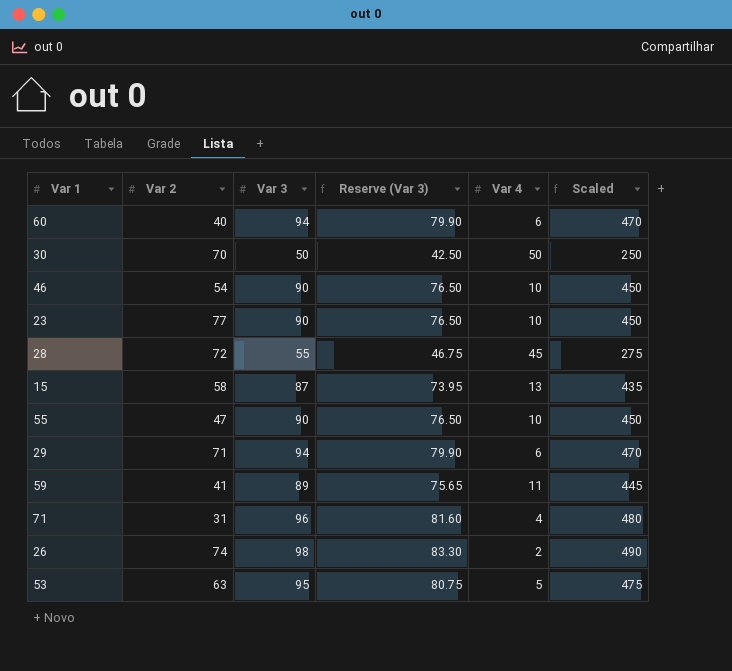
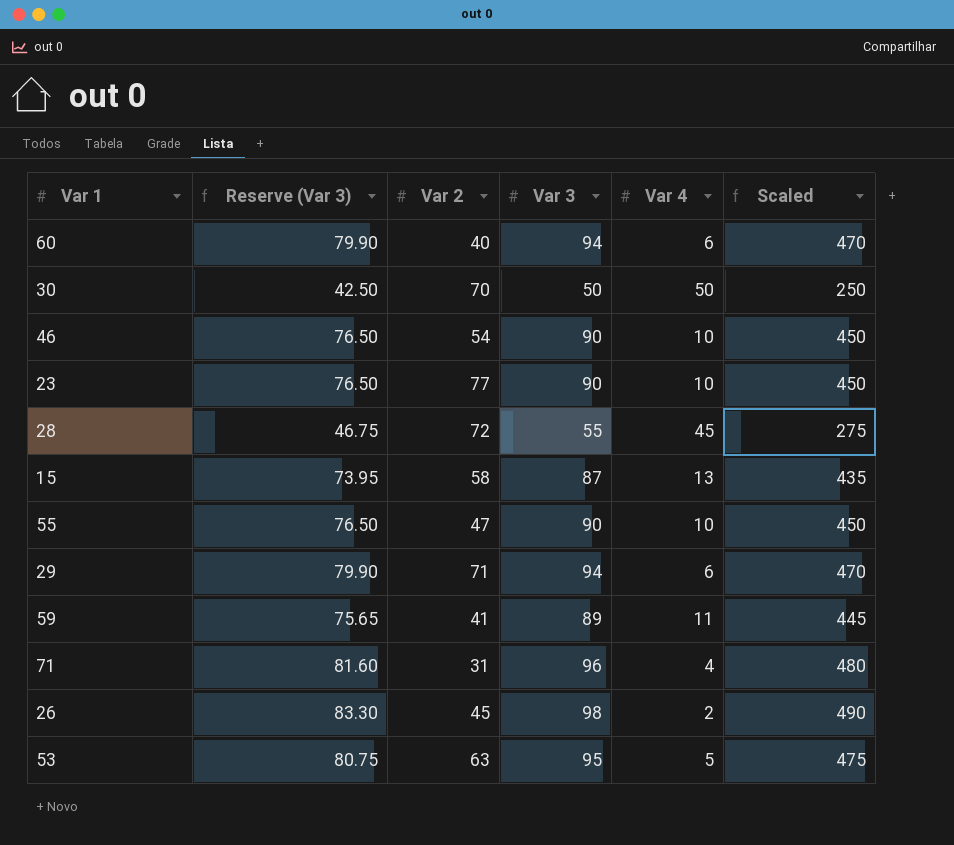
column Reserve (Var 3) | position: 4 -> 2
26 | Var 2: 74 -> 45

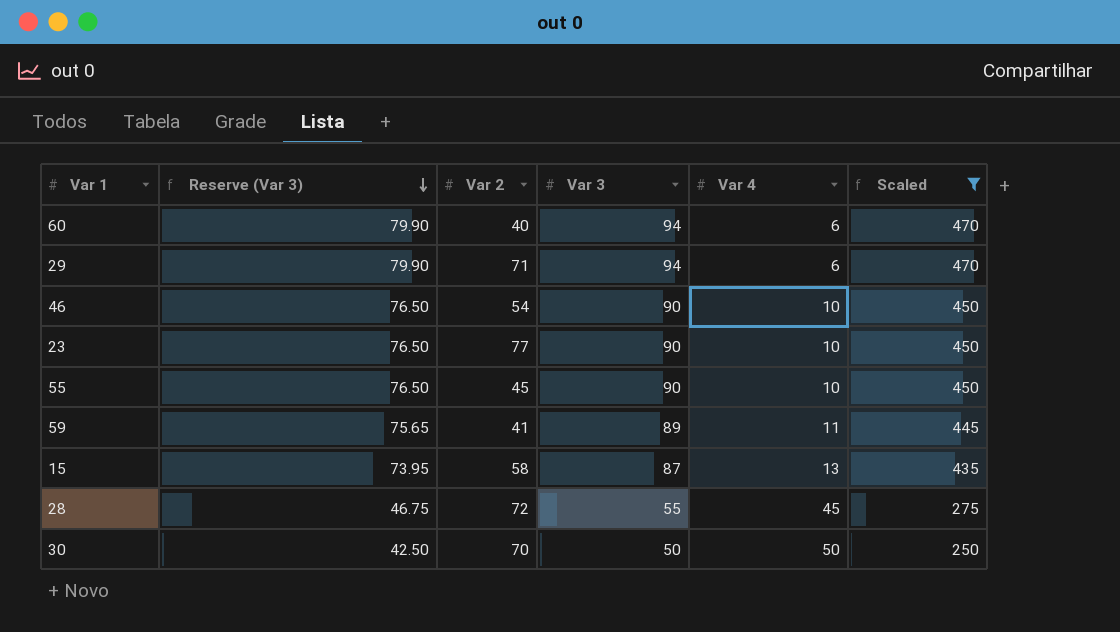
filter: none -> Scaled <= 470
row order: none -> Reserve (Var 3) descending
55 | Var 2: 47 -> 45

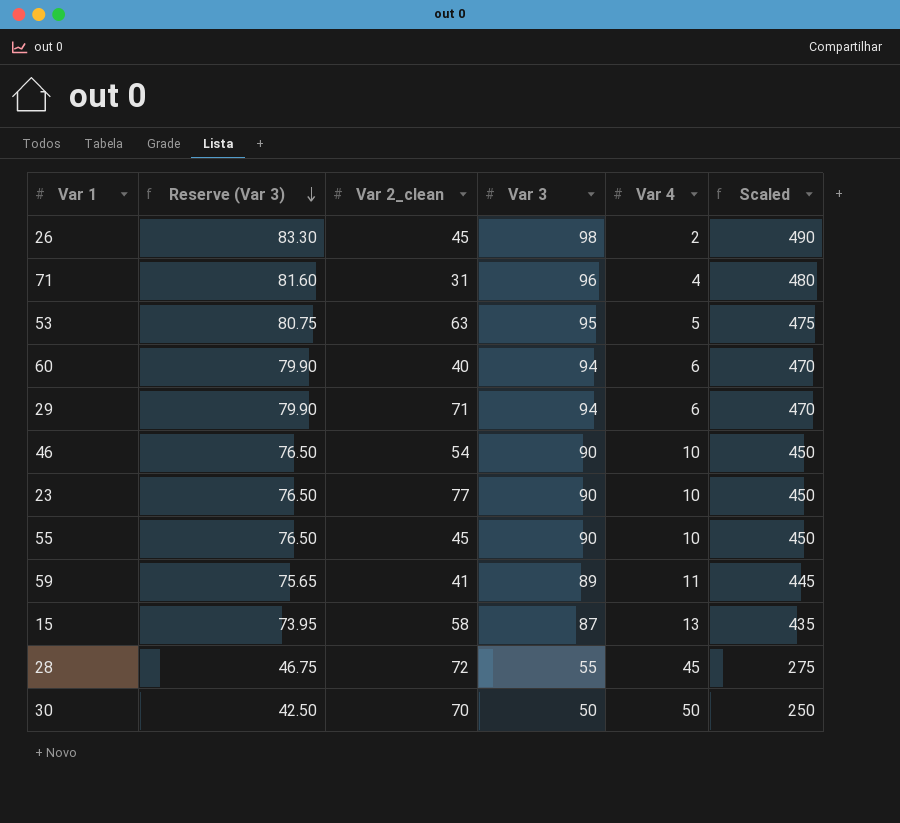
filter: Scaled <= 470 -> none
column name: Var 2 -> Var 2_clean

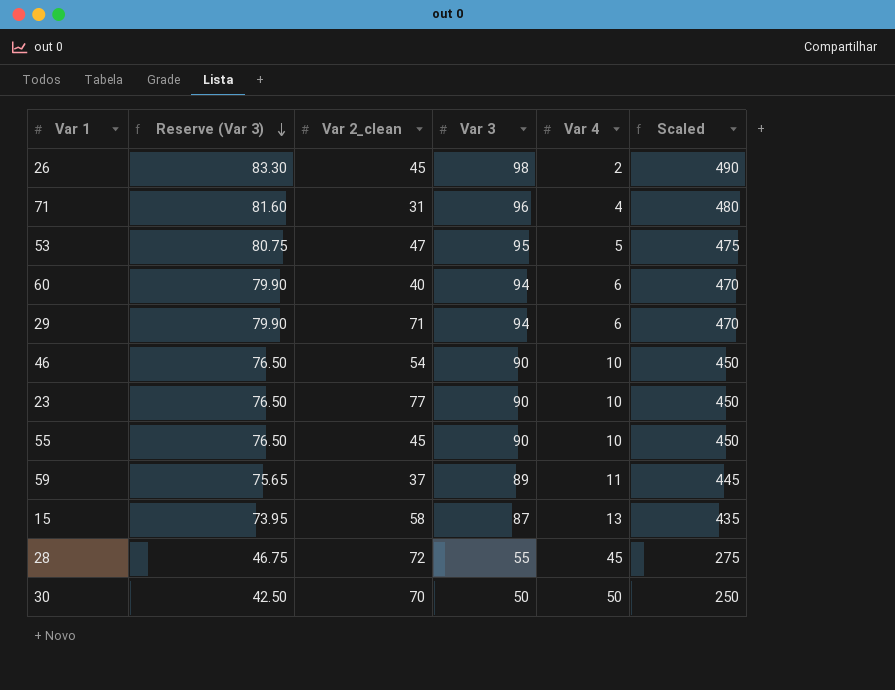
53 | Var 2_clean: 63 -> 47
59 | Var 2_clean: 41 -> 37

